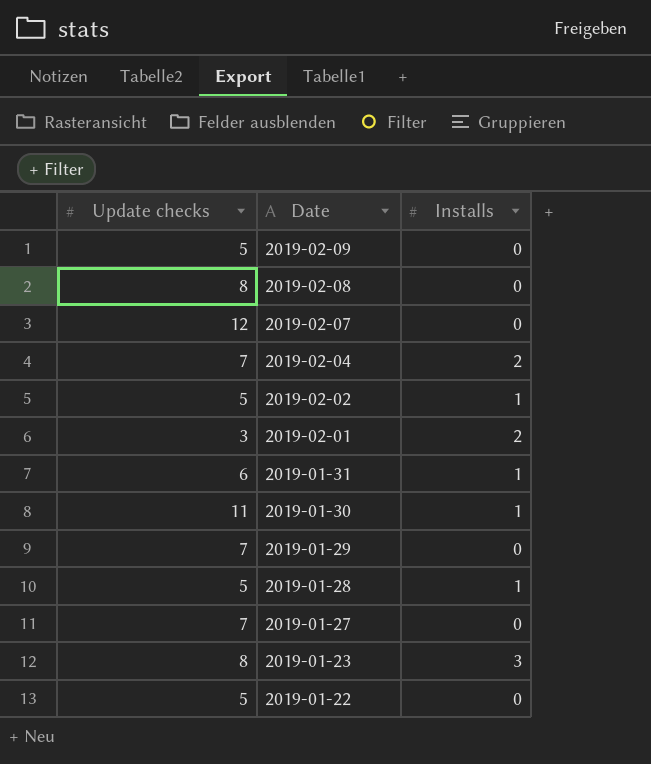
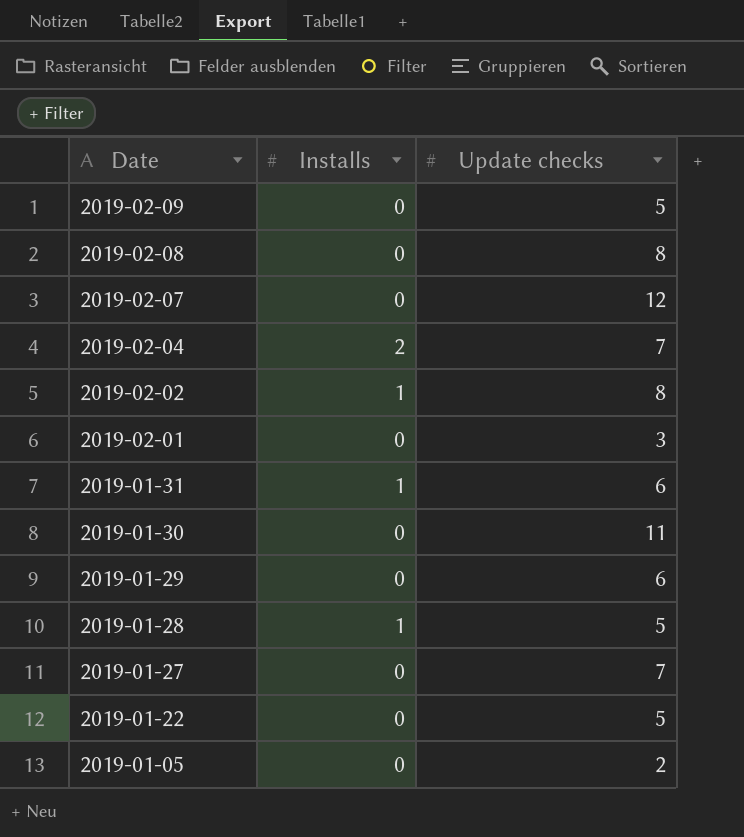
column Update checks | position: 1 -> 3
row 2019-01-23: 8 | 3 -> none
2019-02-02 | Update checks: 5 -> 8
2019-02-01 | Installs: 2 -> 0
2019-01-30 | Installs: 1 -> 0
2019-01-29 | Update checks: 7 -> 6
row 2019-01-05: none -> 0 | 2

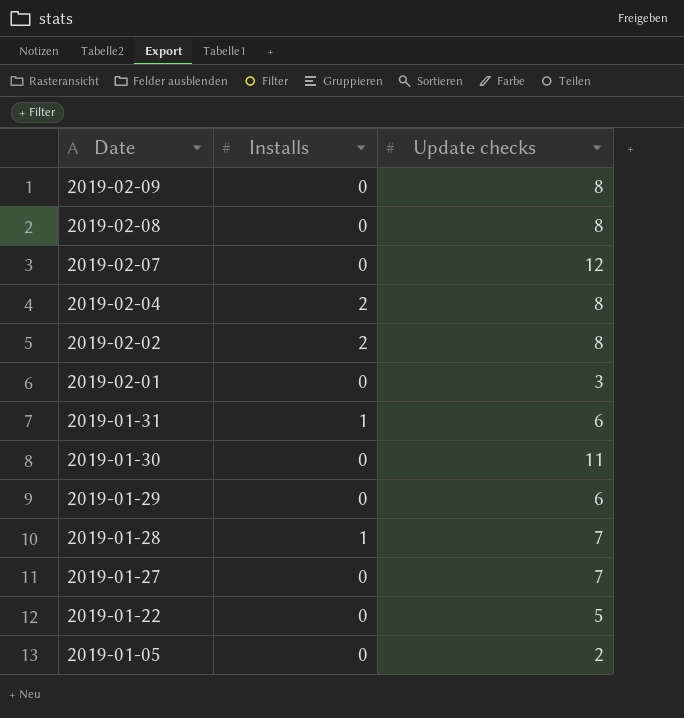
2019-02-09 | Update checks: 5 -> 8
2019-02-04 | Update checks: 7 -> 8
2019-02-02 | Installs: 1 -> 2
2019-01-28 | Update checks: 5 -> 7

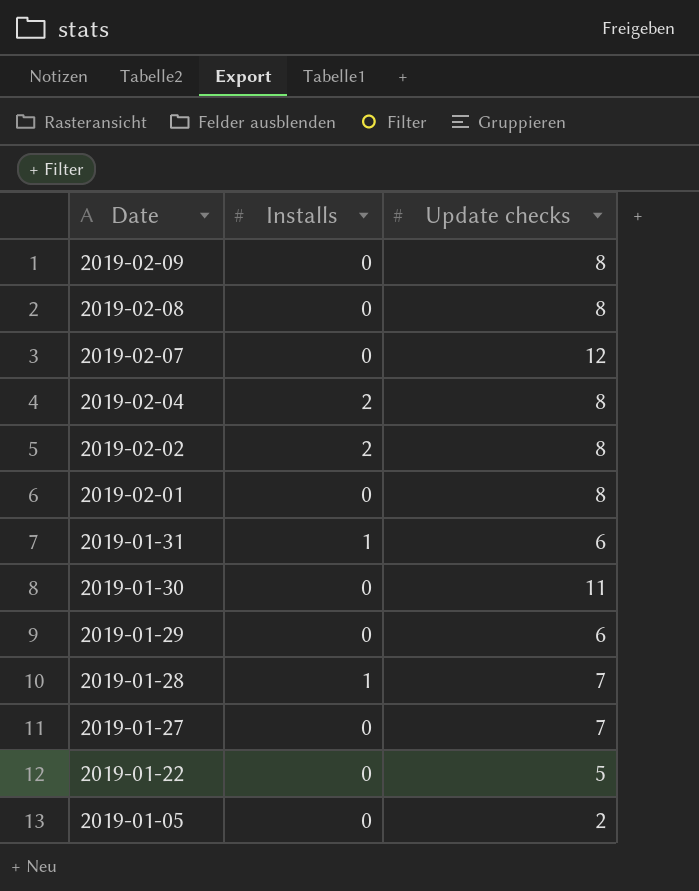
2019-02-01 | Update checks: 3 -> 8

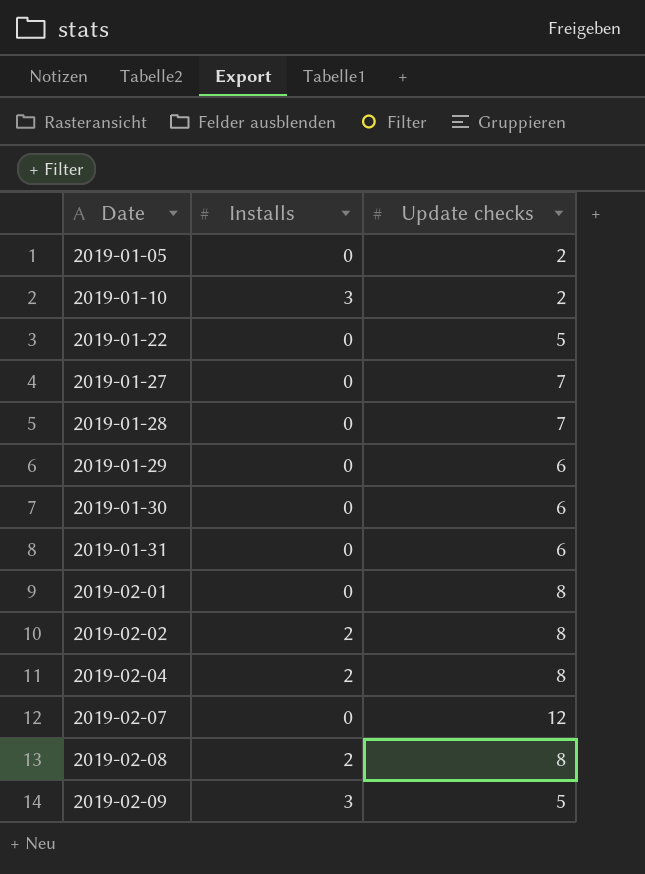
row order: Date descending -> Date ascending
row 2019-01-10: none -> 3 | 2
2019-01-28 | Installs: 1 -> 0
2019-01-30 | Update checks: 11 -> 6
2019-01-31 | Installs: 1 -> 0
2019-02-08 | Installs: 0 -> 2
2019-02-09 | Installs: 0 -> 3
2019-02-09 | Update checks: 8 -> 5

